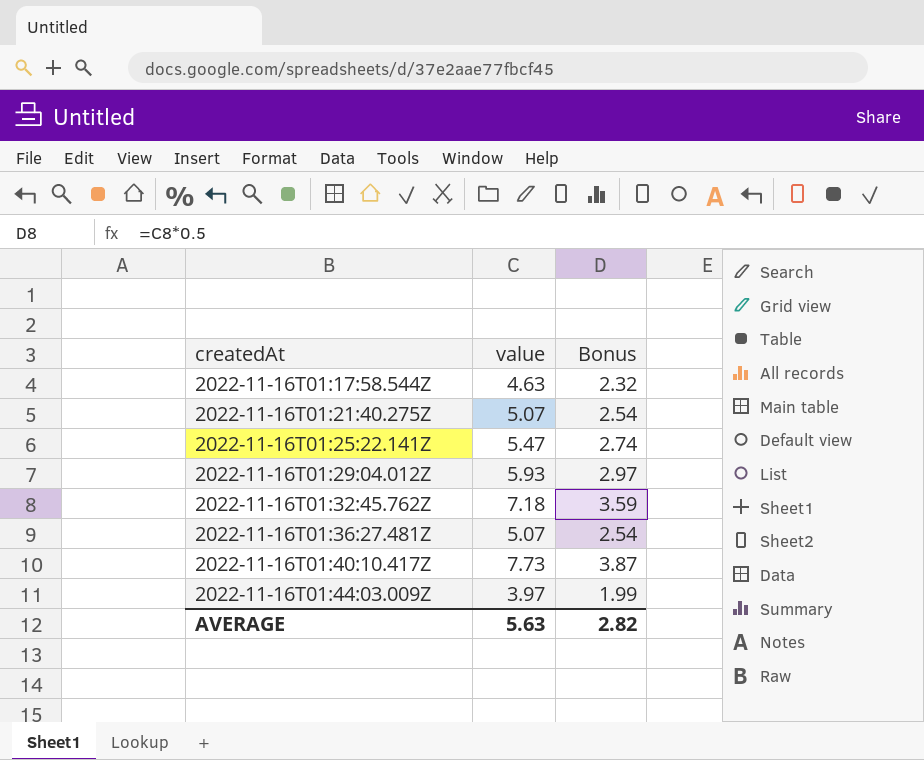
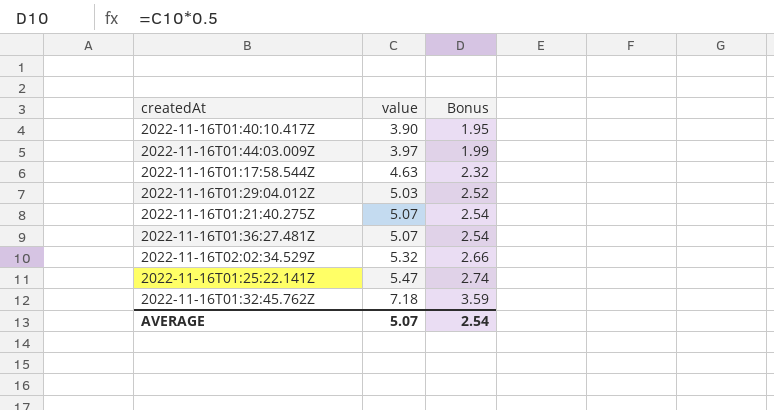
row order: createdAt ascending -> value ascending
2022-11-16T01:40:10.417Z | value: 7.73 -> 3.90
2022-11-16T01:40:10.417Z | Bonus: 3.87 -> 1.95
2022-11-16T01:29:04.012Z | value: 5.93 -> 5.03
2022-11-16T01:29:04.012Z | Bonus: 2.97 -> 2.52
row 2022-11-16T02:02:34.529Z: none -> 5.32 | 2.66
AVERAGE | value: 5.63 -> 5.07
AVERAGE | Bonus: 2.82 -> 2.54

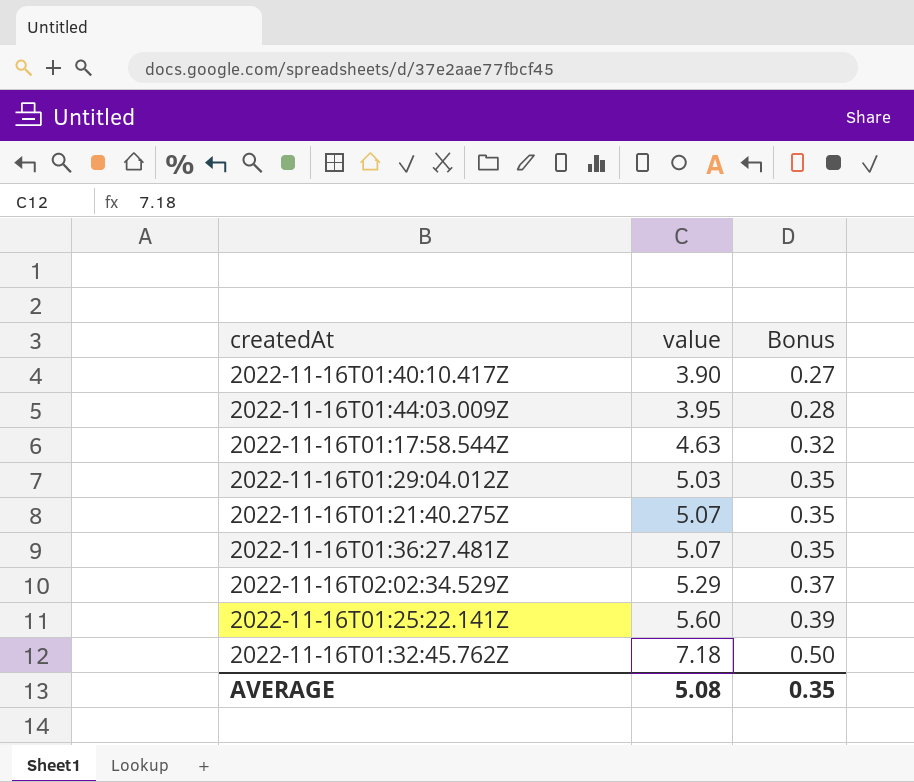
column Bonus | formula: [value] * 0.5 -> [value] * 0.07
2022-11-16T01:44:03.009Z | value: 3.97 -> 3.95
2022-11-16T02:02:34.529Z | value: 5.32 -> 5.29
2022-11-16T01:25:22.141Z | value: 5.47 -> 5.60
AVERAGE | value: 5.07 -> 5.08
AVERAGE | Bonus: 2.54 -> 0.35

